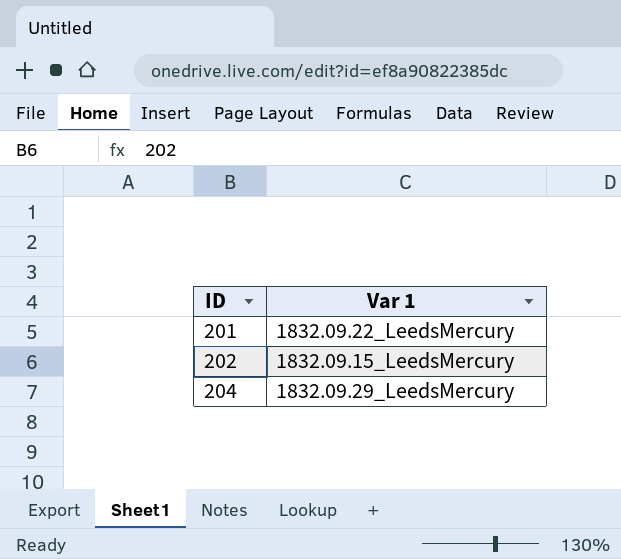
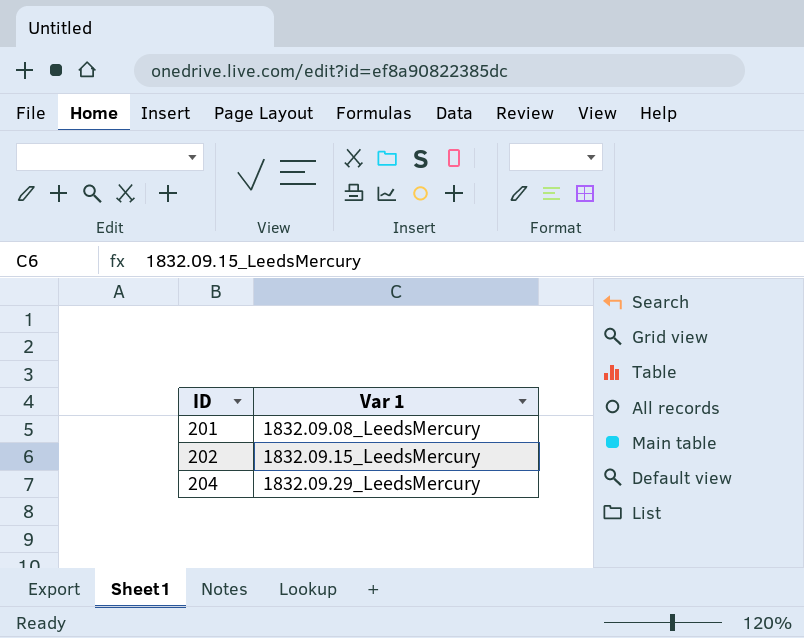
201 | Var 1: 1832.09.22_LeedsMercury -> 1832.09.08_LeedsMercury

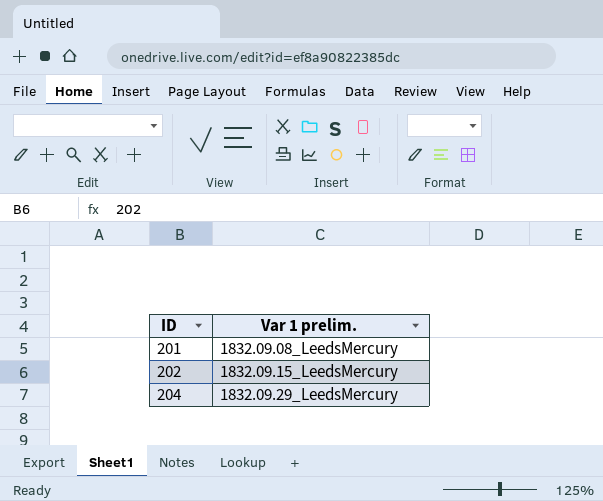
column name: Var 1 -> Var 1 prelim.

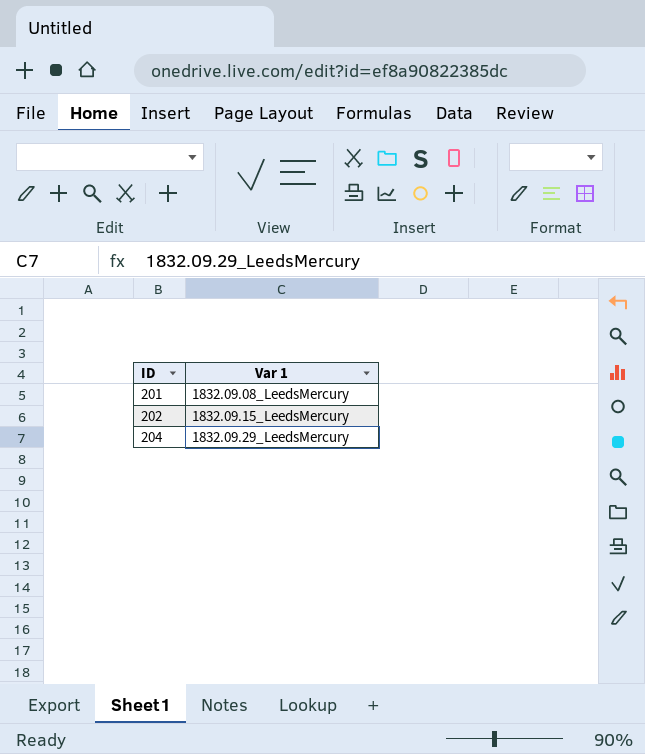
column name: Var 1 prelim. -> Var 1

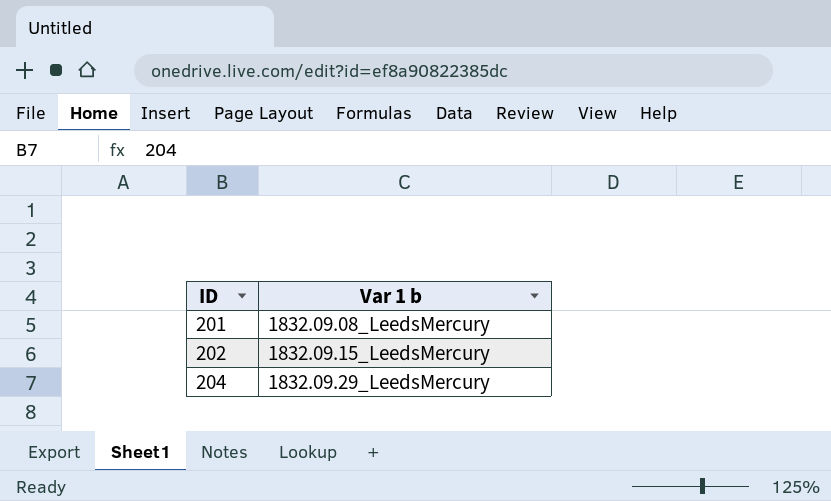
column name: Var 1 -> Var 1 b

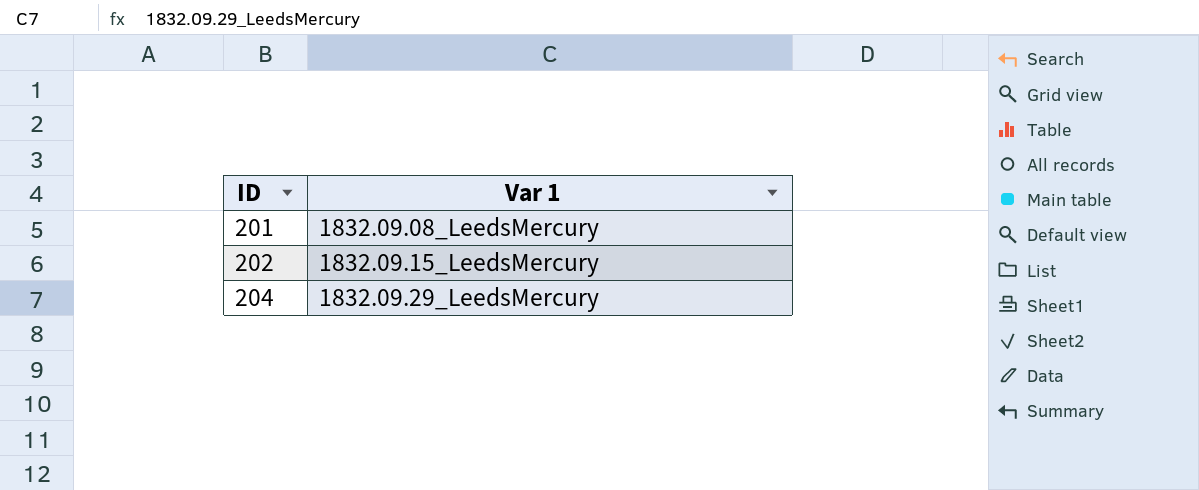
column name: Var 1 b -> Var 1

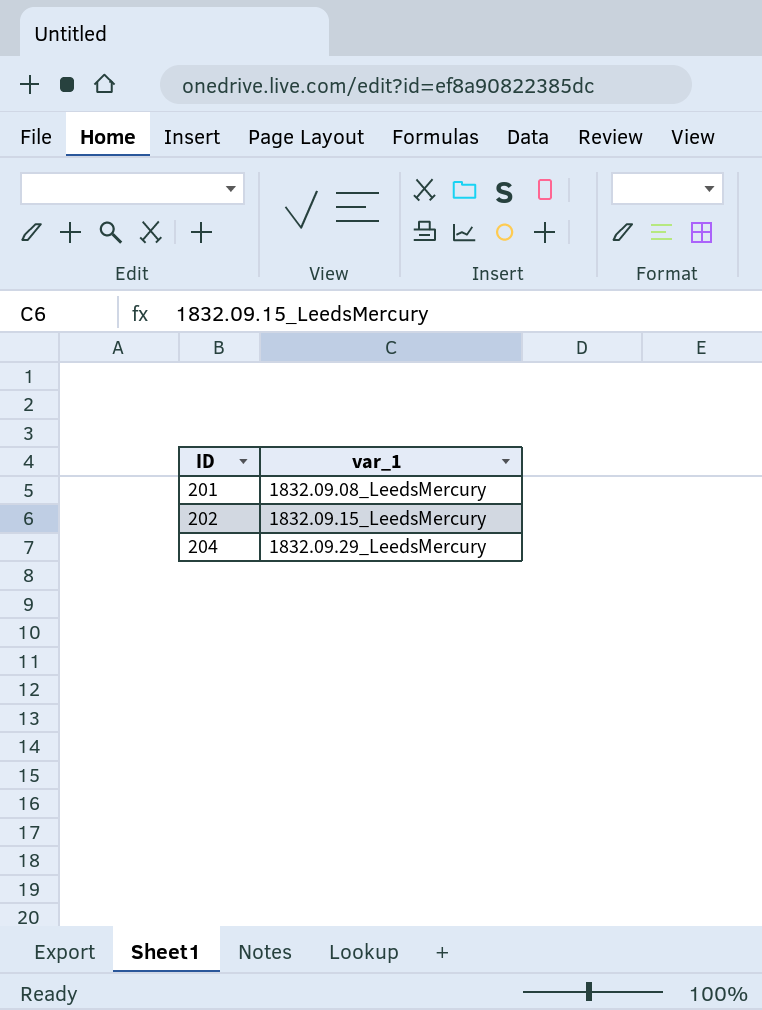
column name: Var 1 -> var_1

